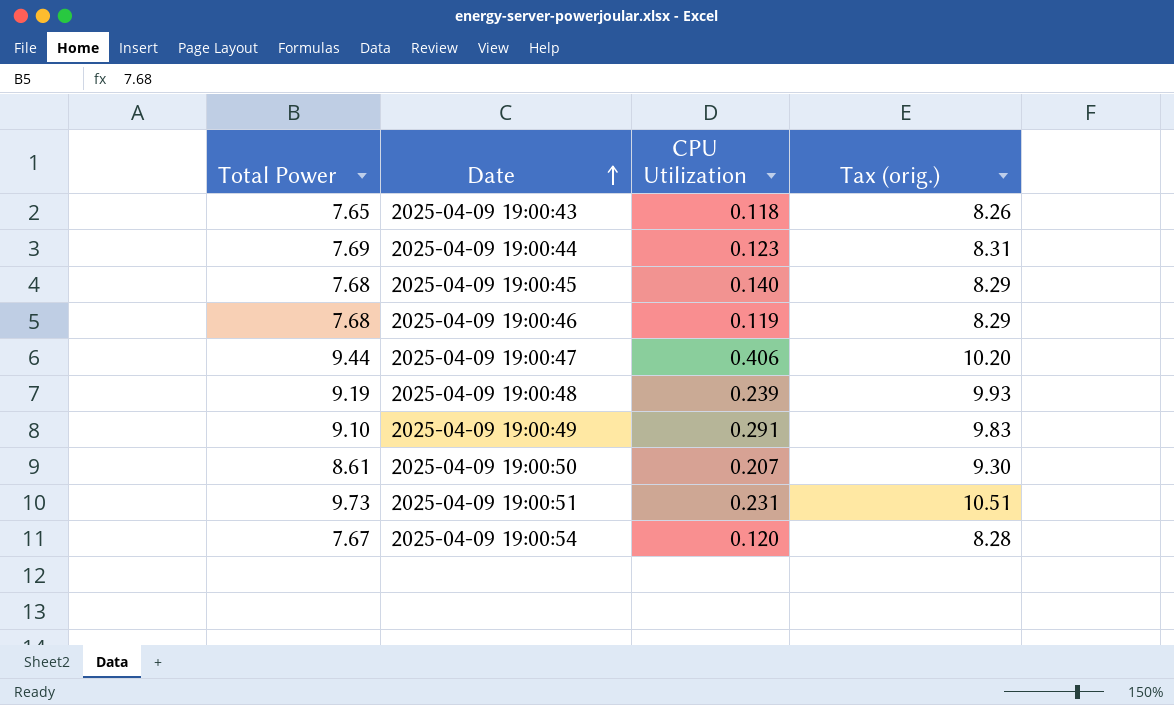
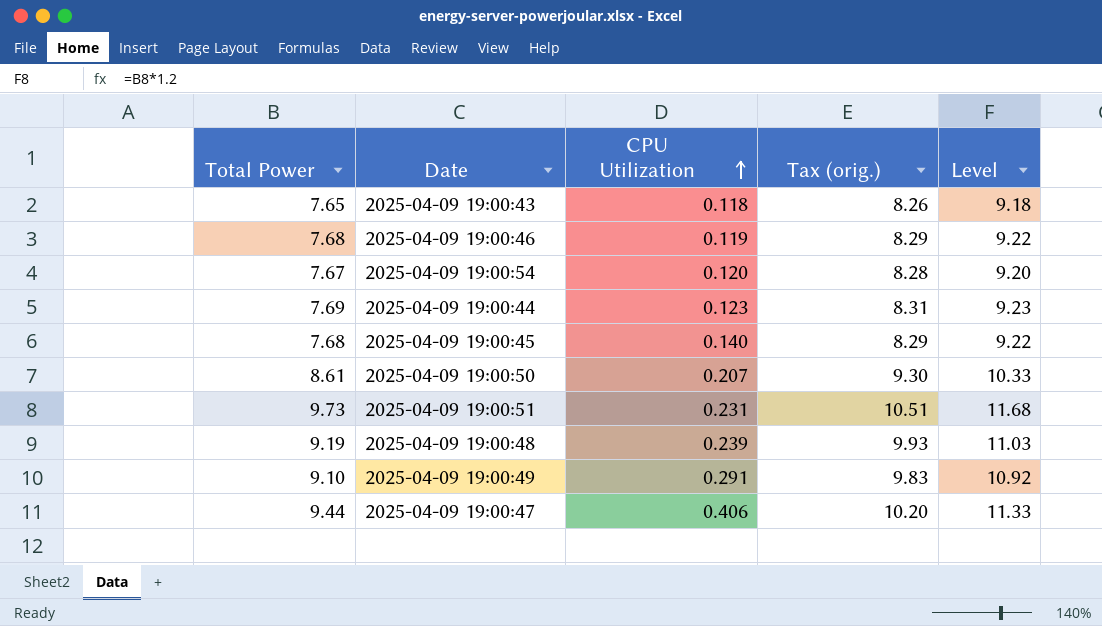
row order: Date ascending -> CPU Utilization ascending
column Level | formula: none -> [Total Power] * 1.2

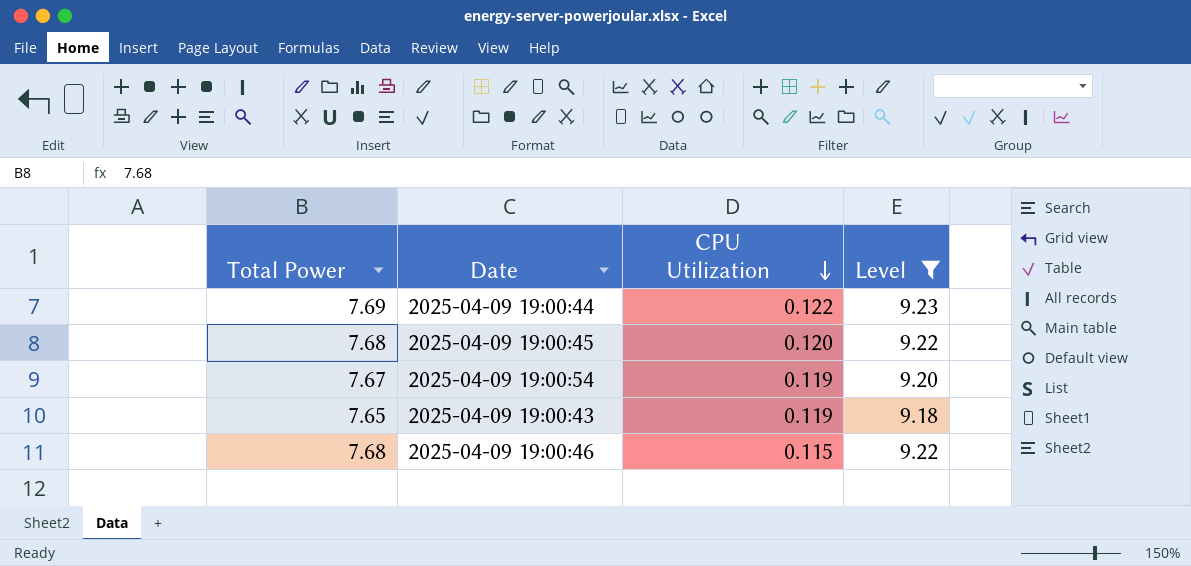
filter: none -> Level <= 9.23
row order: CPU Utilization ascending -> CPU Utilization descending
column Tax (orig.) | formula: [Total Power] * 1.08 -> none
2025-04-09 19:00:44 | CPU Utilization: 0.123 -> 0.122
2025-04-09 19:00:45 | CPU Utilization: 0.140 -> 0.120
2025-04-09 19:00:54 | CPU Utilization: 0.120 -> 0.119
2025-04-09 19:00:43 | CPU Utilization: 0.118 -> 0.119
2025-04-09 19:00:46 | CPU Utilization: 0.119 -> 0.115

